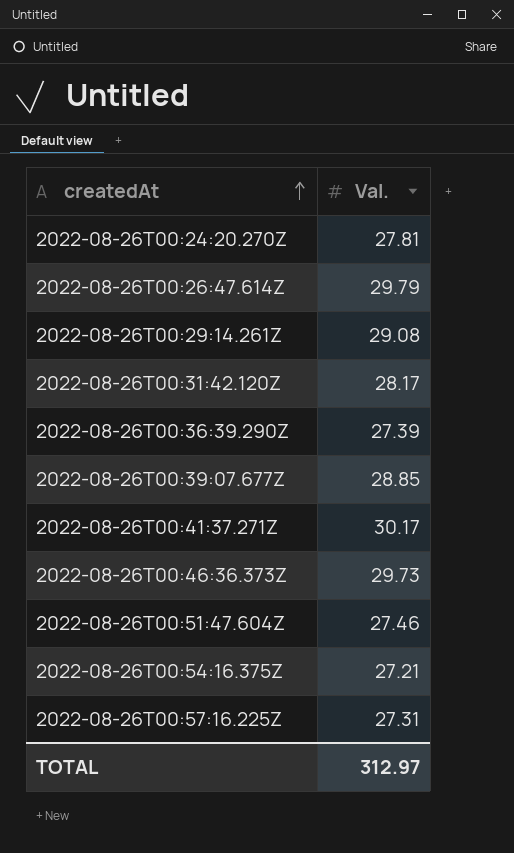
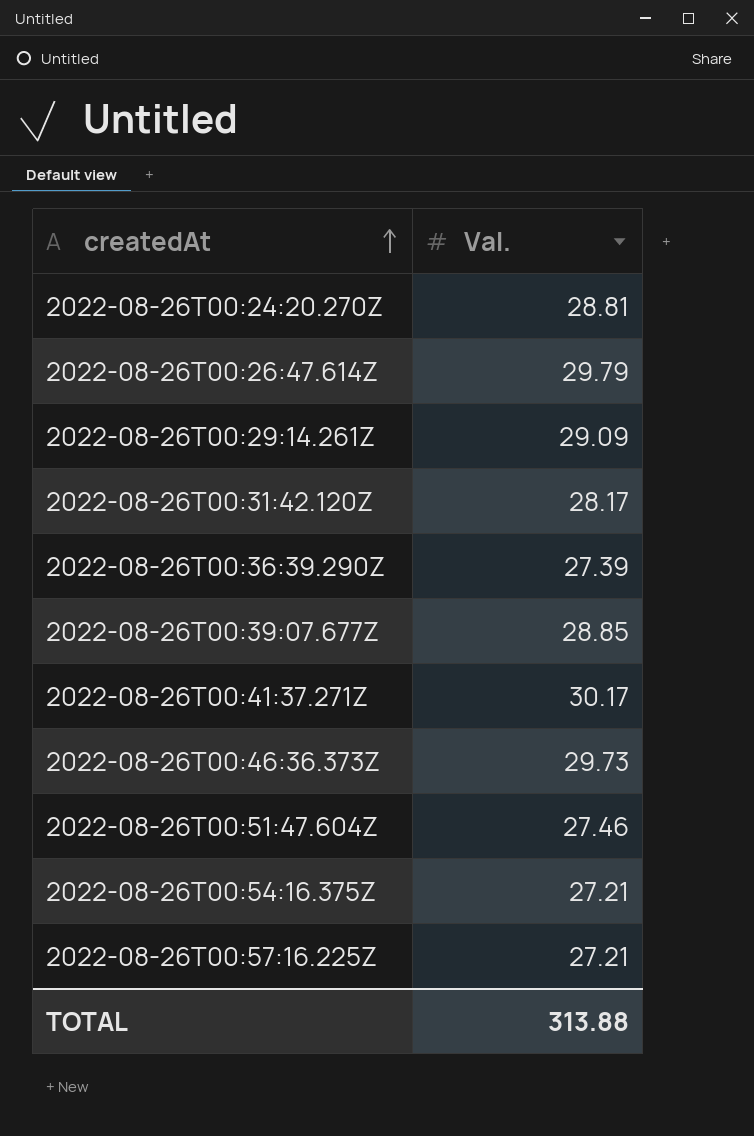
2022-08-26T00:24:20.270Z | Val.: 27.81 -> 28.81
2022-08-26T00:29:14.261Z | Val.: 29.08 -> 29.09
2022-08-26T00:57:16.225Z | Val.: 27.31 -> 27.21
TOTAL | Val.: 312.97 -> 313.88

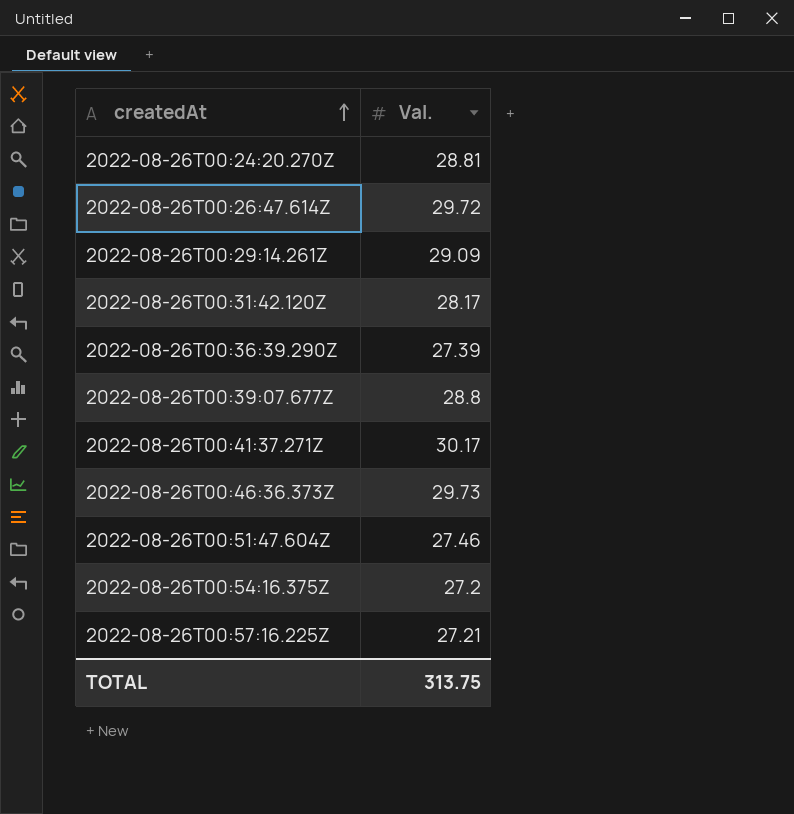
2022-08-26T00:26:47.614Z | Val.: 29.79 -> 29.72
2022-08-26T00:39:07.677Z | Val.: 28.85 -> 28.8
2022-08-26T00:54:16.375Z | Val.: 27.21 -> 27.2
TOTAL | Val.: 313.88 -> 313.75

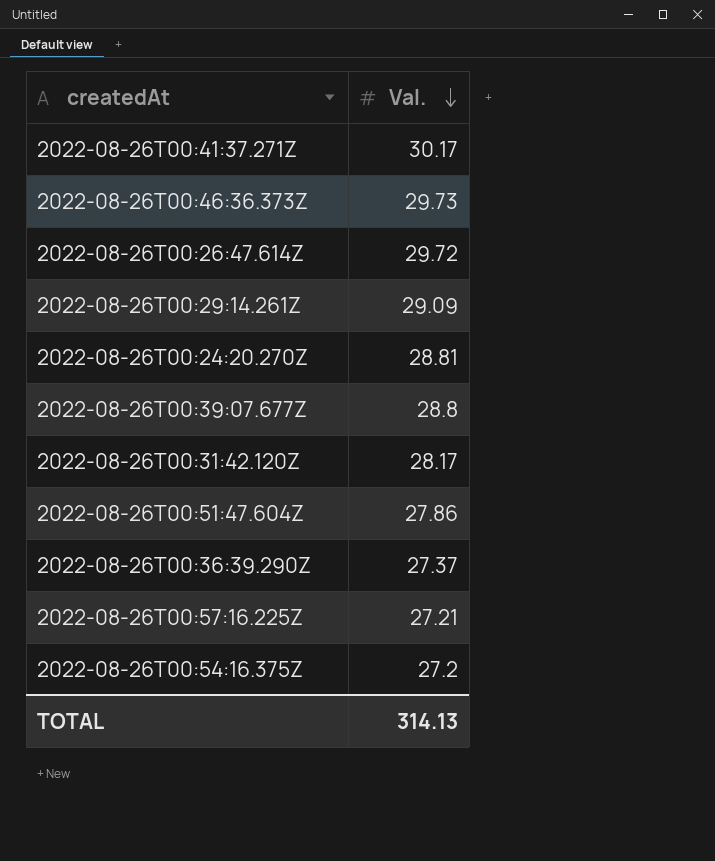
row order: createdAt ascending -> Val. descending
2022-08-26T00:51:47.604Z | Val.: 27.46 -> 27.86
2022-08-26T00:36:39.290Z | Val.: 27.39 -> 27.37
TOTAL | Val.: 313.75 -> 314.13

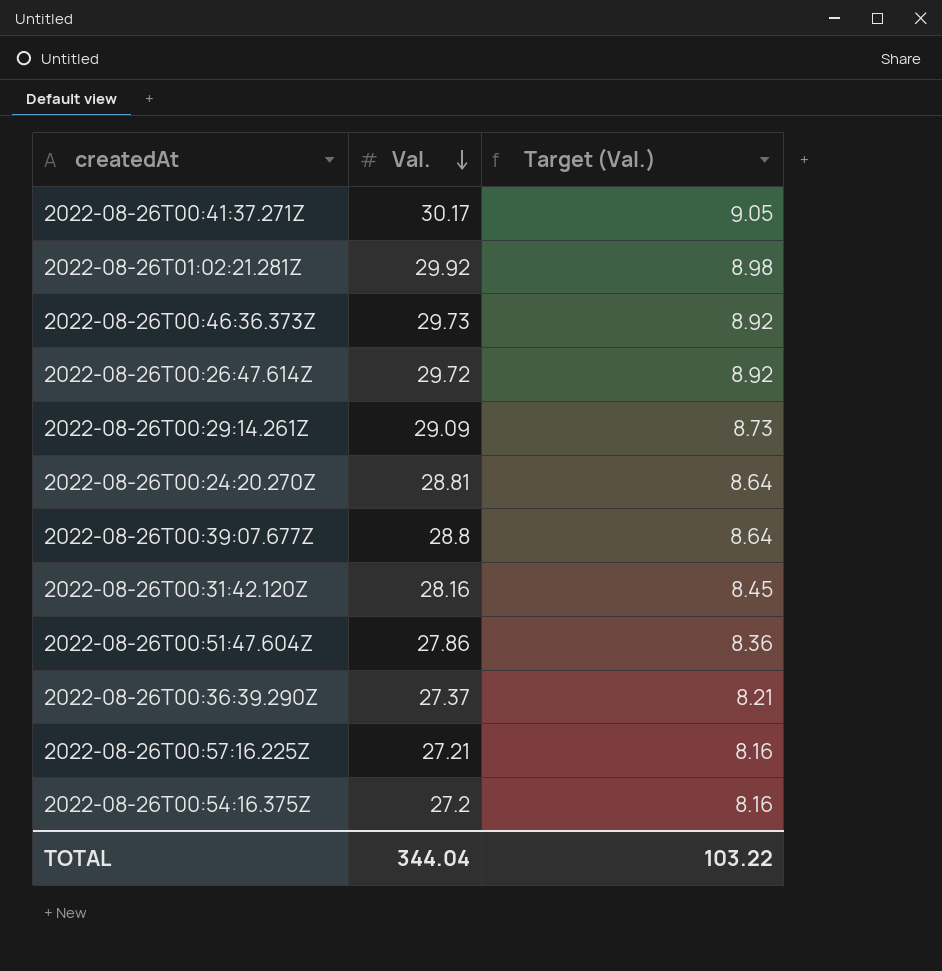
column Target (Val.) | formula: none -> [Val.] * 0.3
row 2022-08-26T01:02:21.281Z: none -> 29.92 | 8.98
2022-08-26T00:31:42.120Z | Val.: 28.17 -> 28.16
TOTAL | Val.: 314.13 -> 344.04

